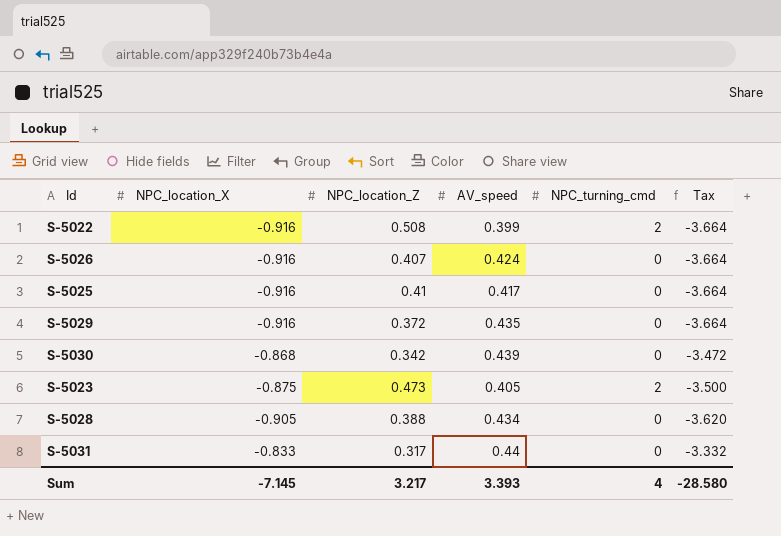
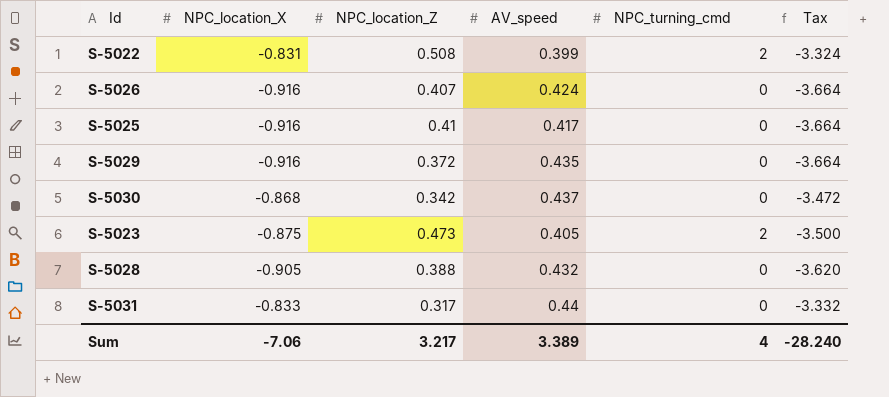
S-5022 | NPC_location_X: -0.916 -> -0.831
S-5022 | Tax: -3.664 -> -3.324
S-5030 | AV_speed: 0.439 -> 0.437
S-5028 | AV_speed: 0.434 -> 0.432
Sum | NPC_location_X: -7.145 -> -7.06
Sum | AV_speed: 3.393 -> 3.389
Sum | Tax: -28.580 -> -28.240

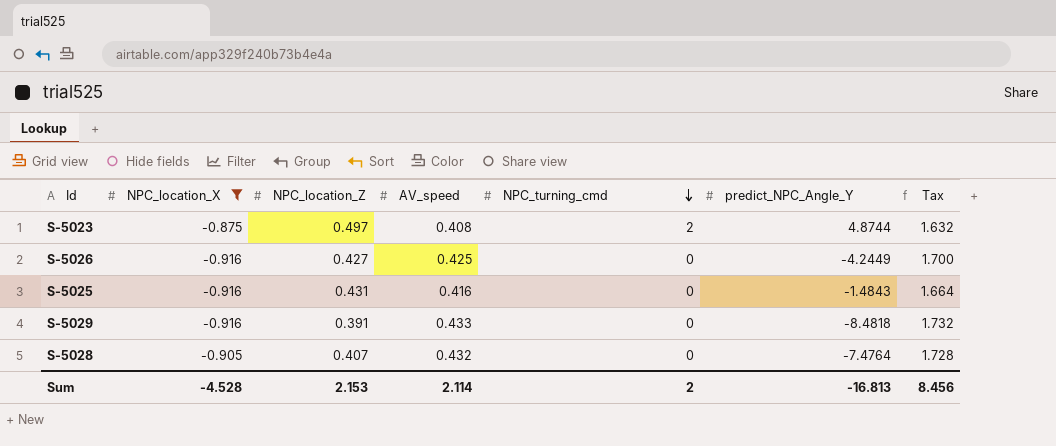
filter: none -> NPC_location_X <= -0.875
row order: none -> NPC_turning_cmd descending
column predict_NPC_Angle_Y | position: none -> 6
column Tax | formula: [NPC_location_X] * 4 -> [AV_speed] * 4
S-5023 | NPC_location_Z: 0.473 -> 0.497
S-5023 | AV_speed: 0.405 -> 0.408
S-5026 | NPC_location_Z: 0.407 -> 0.427
S-5026 | AV_speed: 0.424 -> 0.425
S-5025 | NPC_location_Z: 0.41 -> 0.431
S-5025 | AV_speed: 0.417 -> 0.416
S-5029 | NPC_location_Z: 0.372 -> 0.391
S-5029 | AV_speed: 0.435 -> 0.433
S-5028 | NPC_location_Z: 0.388 -> 0.407
Sum | NPC_location_X: -7.06 -> -4.528
Sum | NPC_location_Z: 3.217 -> 2.153
Sum | AV_speed: 3.389 -> 2.114
Sum | NPC_turning_cmd: 4 -> 2
Sum | Tax: -28.240 -> 8.456

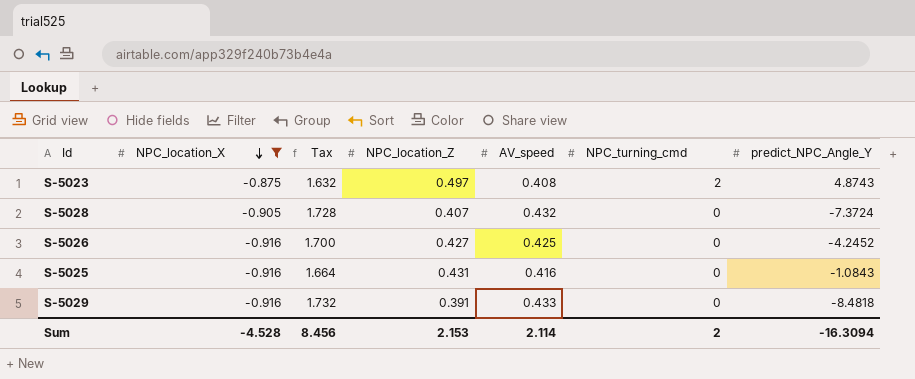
row order: NPC_turning_cmd descending -> NPC_location_X descending
column Tax | position: 7 -> 3
S-5023 | predict_NPC_Angle_Y: 4.8744 -> 4.8743
S-5028 | predict_NPC_Angle_Y: -7.4764 -> -7.3724
S-5026 | predict_NPC_Angle_Y: -4.2449 -> -4.2452
S-5025 | predict_NPC_Angle_Y: -1.4843 -> -1.0843
Sum | predict_NPC_Angle_Y: -16.813 -> -16.3094

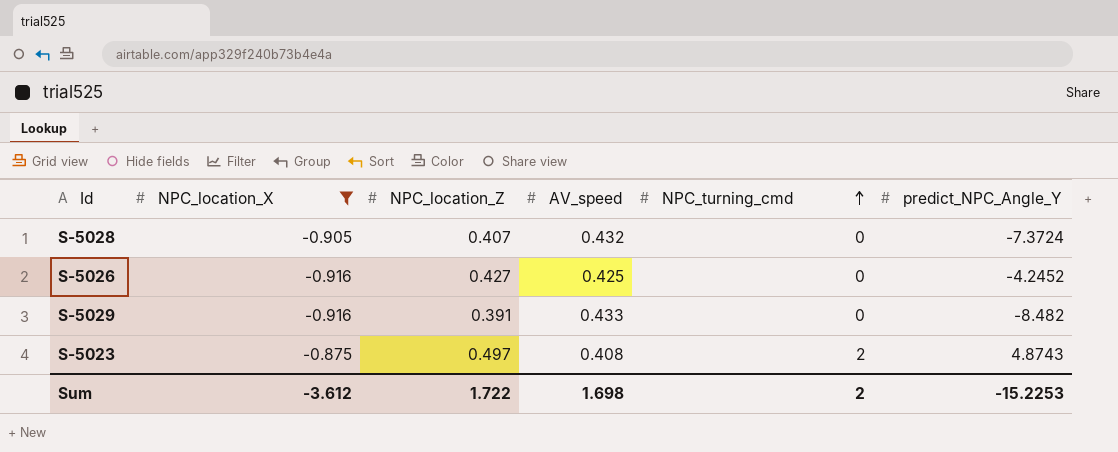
row order: NPC_location_X descending -> NPC_turning_cmd ascending
column Tax | formula: [AV_speed] * 4 -> none
row S-5025: -0.916 | 1.664 | 0.431 | 0.416 | 0 | -1.0843 -> none
S-5029 | predict_NPC_Angle_Y: -8.4818 -> -8.482
Sum | NPC_location_X: -4.528 -> -3.612
Sum | NPC_location_Z: 2.153 -> 1.722
Sum | AV_speed: 2.114 -> 1.698
Sum | predict_NPC_Angle_Y: -16.3094 -> -15.2253

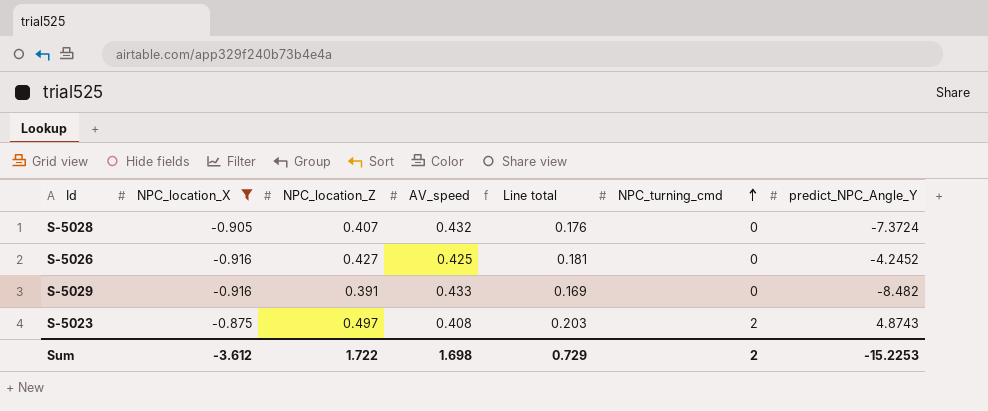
column Line total | formula: none -> [NPC_location_Z] * [AV_speed]

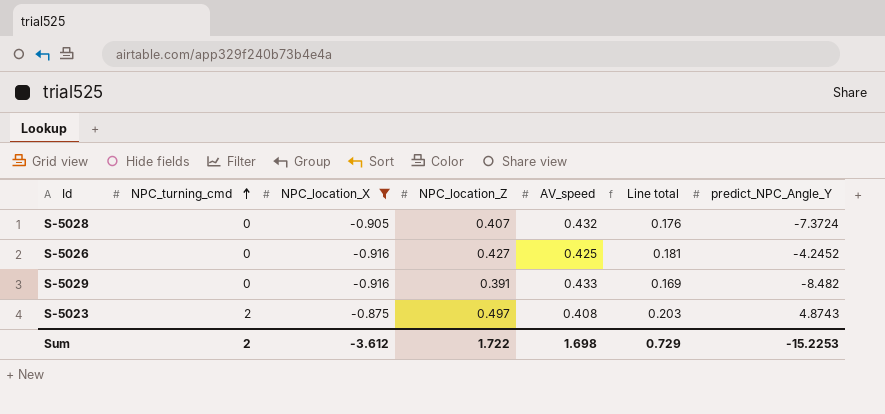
column NPC_turning_cmd | position: 6 -> 2

